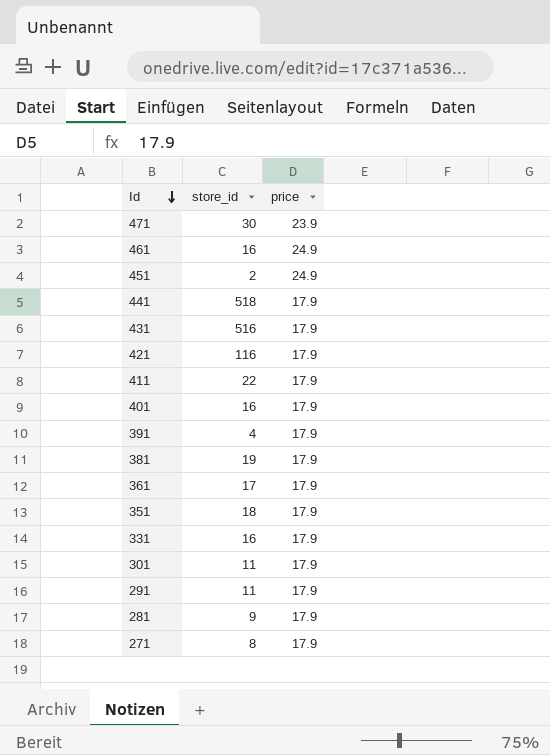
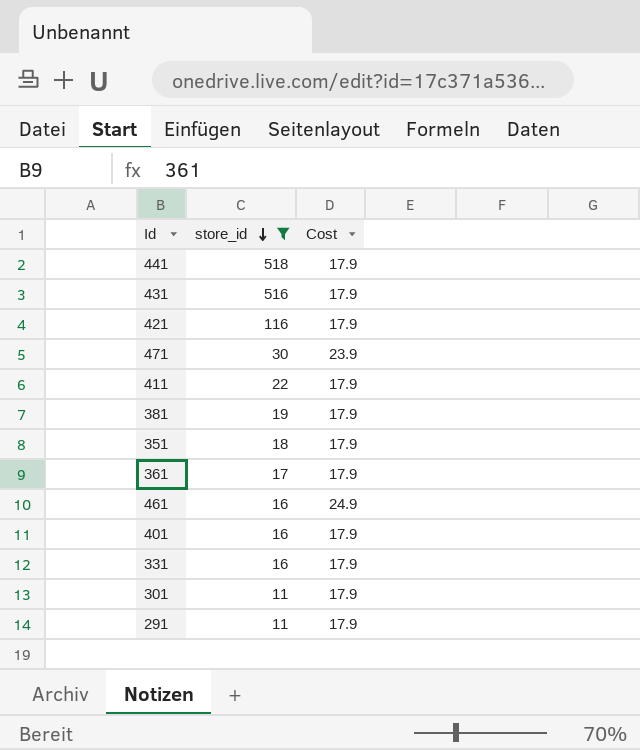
filter: none -> store_id >= 11
row order: Id descending -> store_id descending
column name: price -> Cost

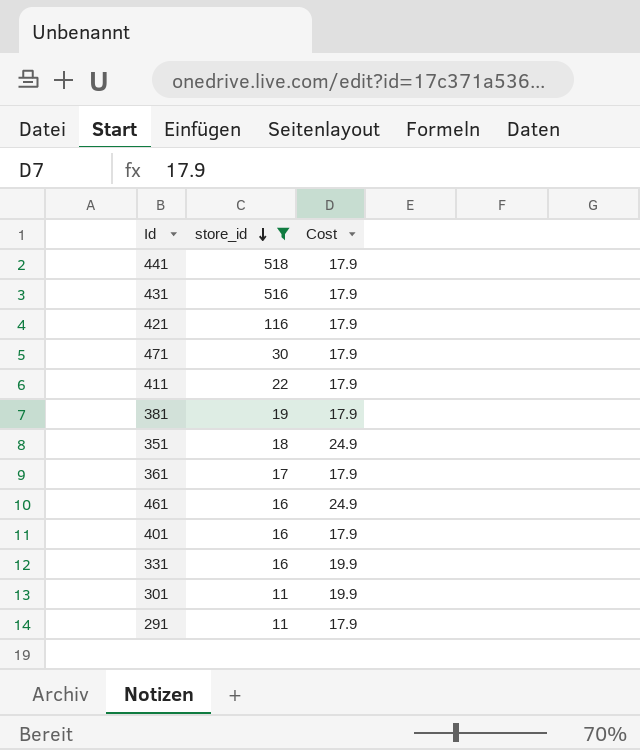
471 | Cost: 23.9 -> 17.9
351 | Cost: 17.9 -> 24.9
331 | Cost: 17.9 -> 19.9
301 | Cost: 17.9 -> 19.9

